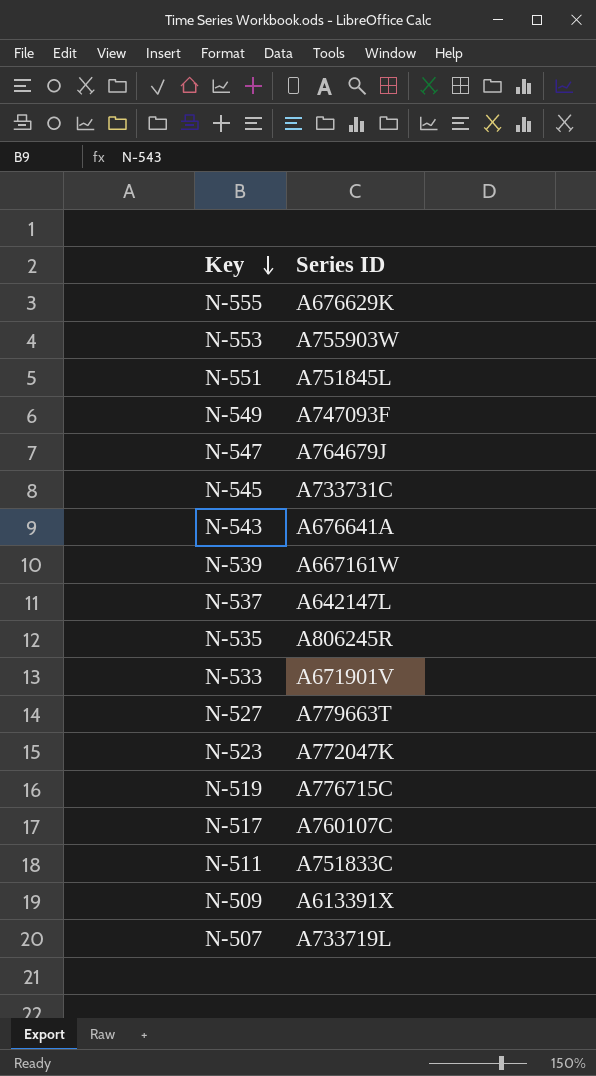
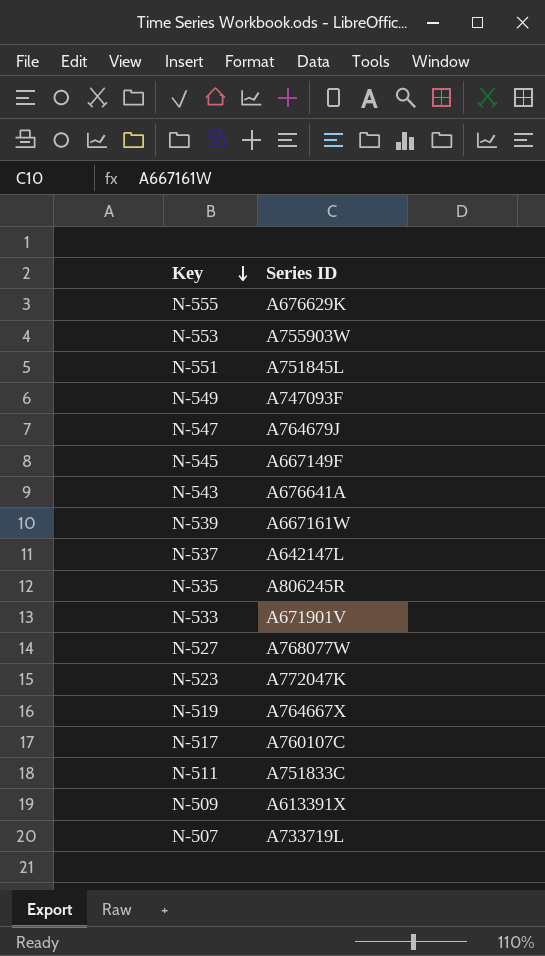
N-545 | Series ID: A733731C -> A667149F
N-527 | Series ID: A779663T -> A768077W
N-519 | Series ID: A776715C -> A764667X

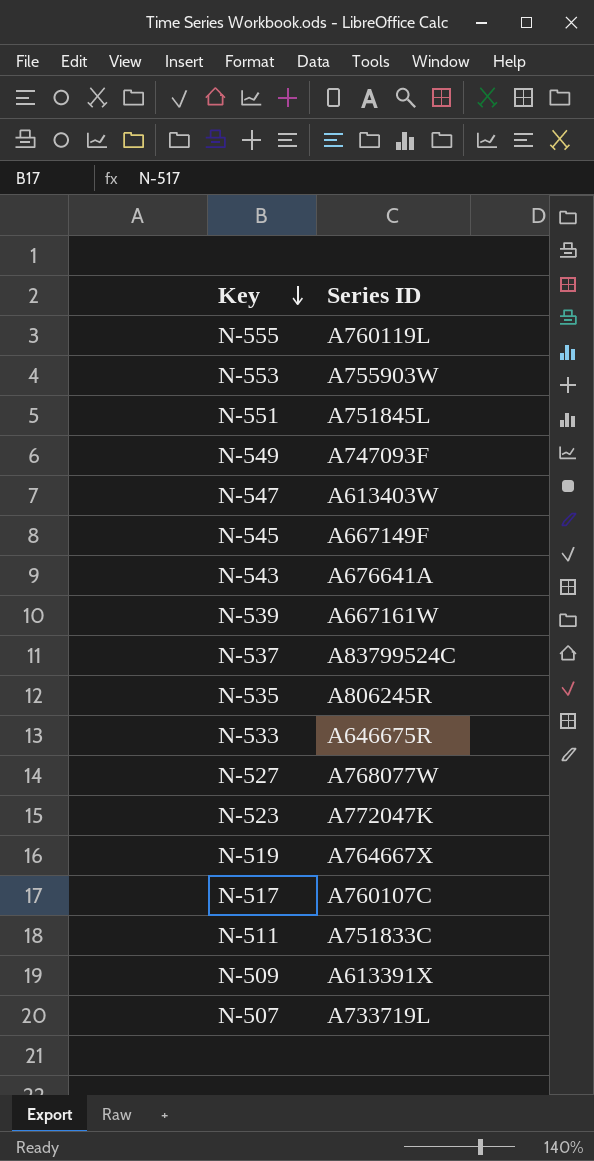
N-555 | Series ID: A676629K -> A760119L
N-547 | Series ID: A764679J -> A613403W
N-537 | Series ID: A642147L -> A83799524C
N-533 | Series ID: A671901V -> A646675R

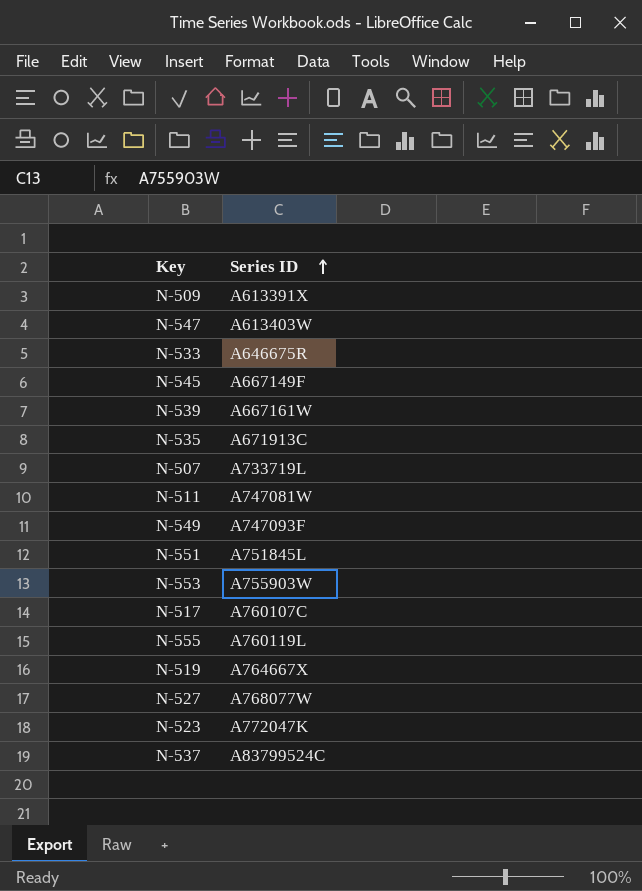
row order: Key descending -> Series ID ascending
row N-543: A676641A -> none
N-535 | Series ID: A806245R -> A671913C
N-511 | Series ID: A751833C -> A747081W

